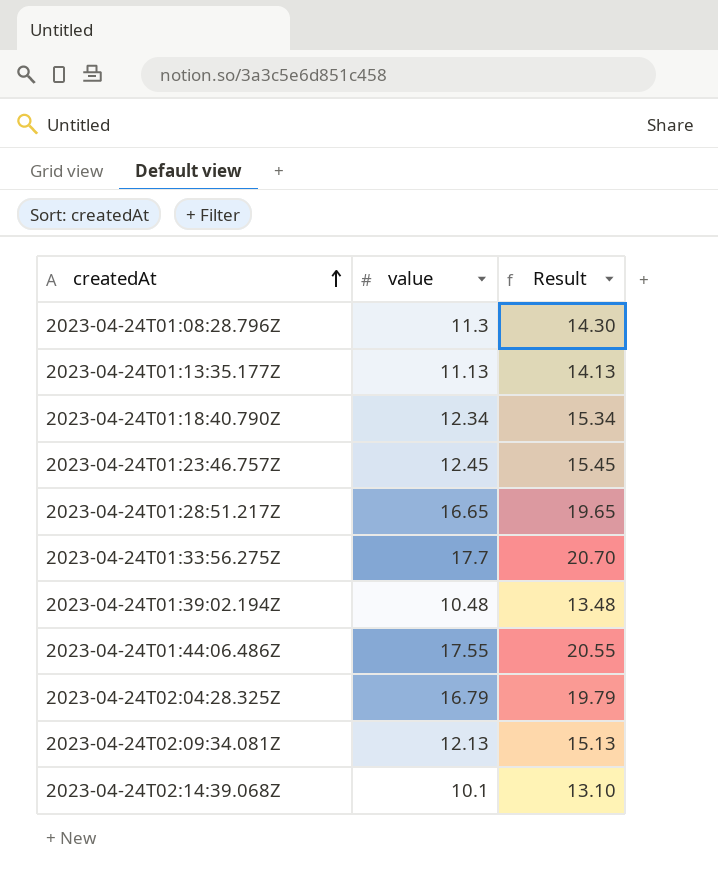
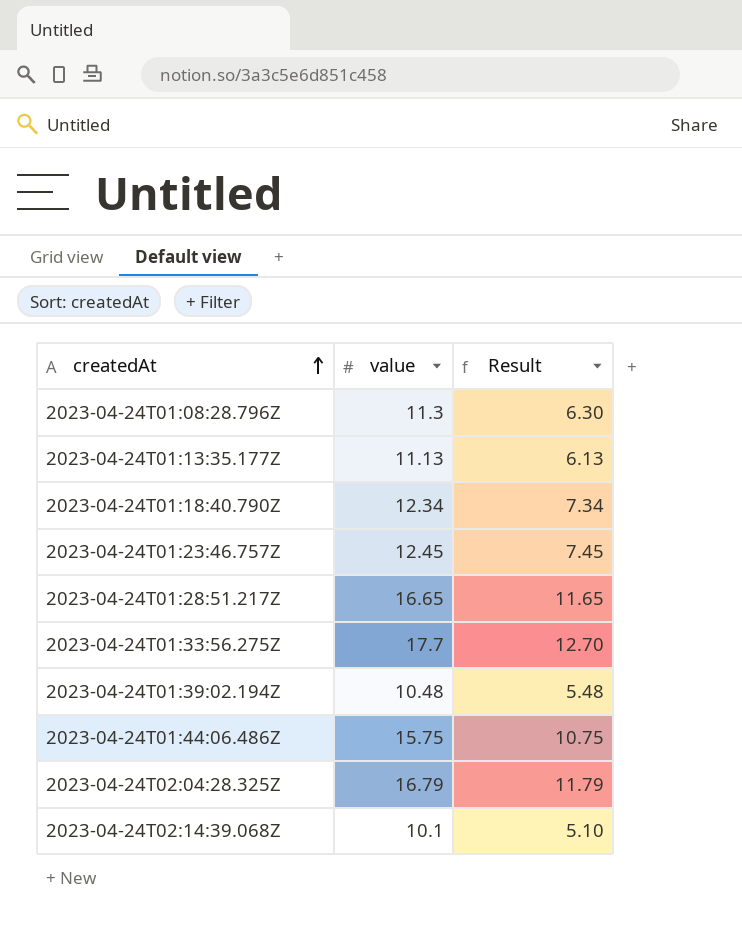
column Result | formula: [value] + 3 -> [value] - 5
row 2023-04-24T02:09:34.081Z: 12.13 | 15.13 -> none
2023-04-24T01:44:06.486Z | value: 17.55 -> 15.75

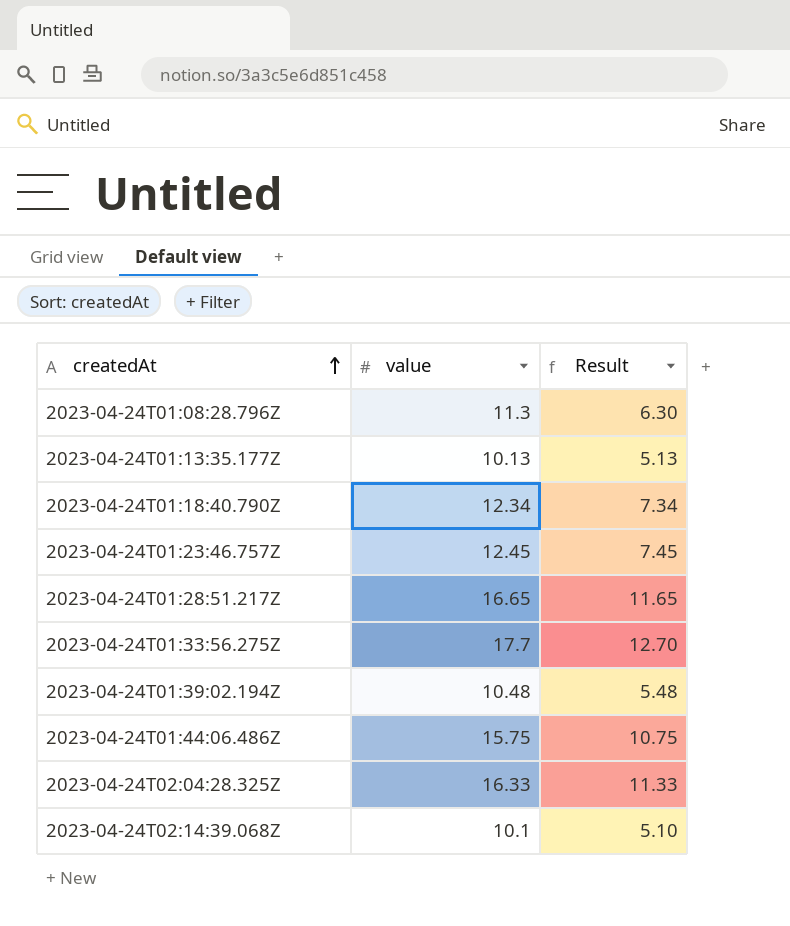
2023-04-24T01:13:35.177Z | value: 11.13 -> 10.13
2023-04-24T01:13:35.177Z | Result: 6.13 -> 5.13
2023-04-24T02:04:28.325Z | value: 16.79 -> 16.33
2023-04-24T02:04:28.325Z | Result: 11.79 -> 11.33

